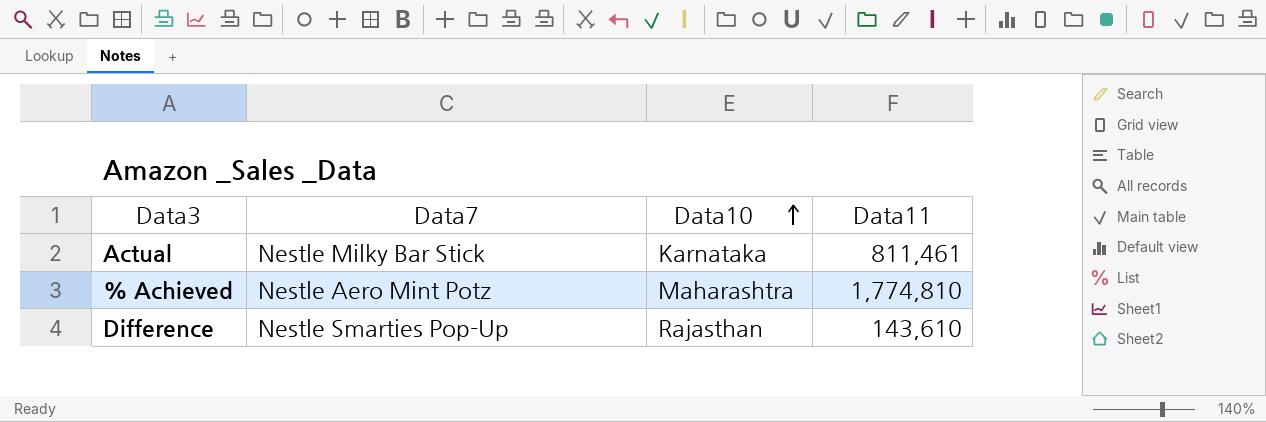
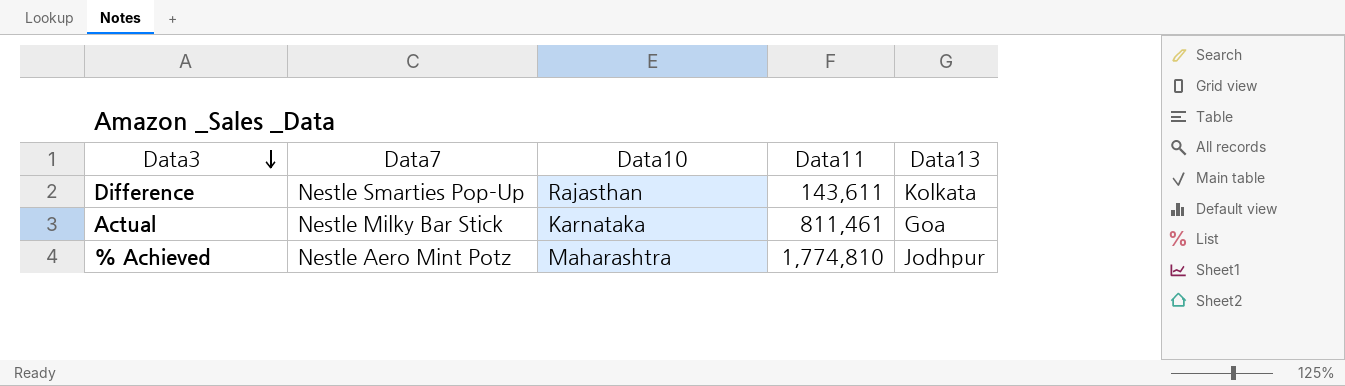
row order: Data10 ascending -> Data3 descending
column Data13 | position: none -> 5
Difference | Data11: 143,610 -> 143,611

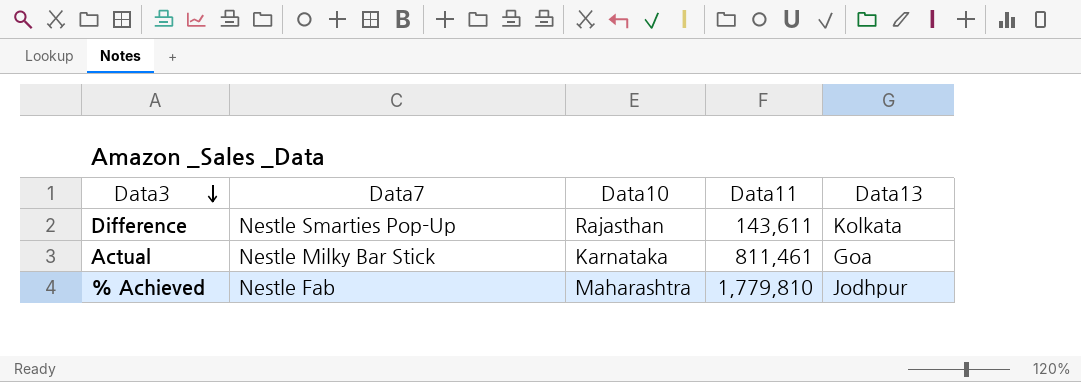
% Achieved | Data7: Nestle Aero Mint Potz -> Nestle Fab
% Achieved | Data11: 1,774,810 -> 1,779,810

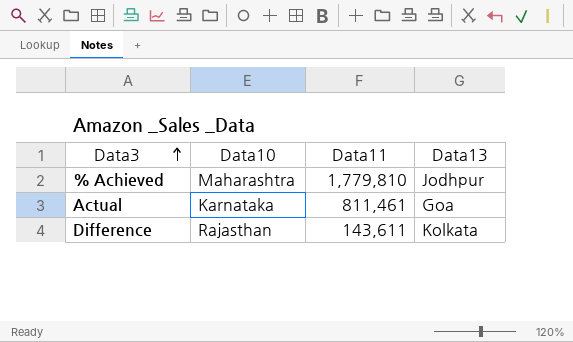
row order: Data3 descending -> Data3 ascending
column Data7 | position: 2 -> none

